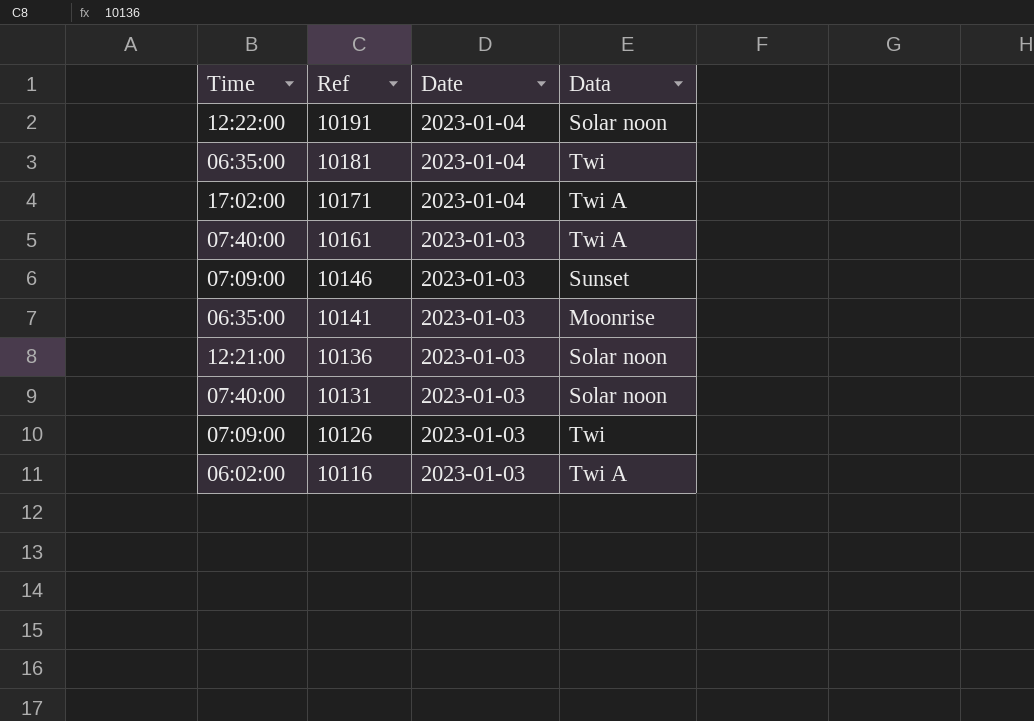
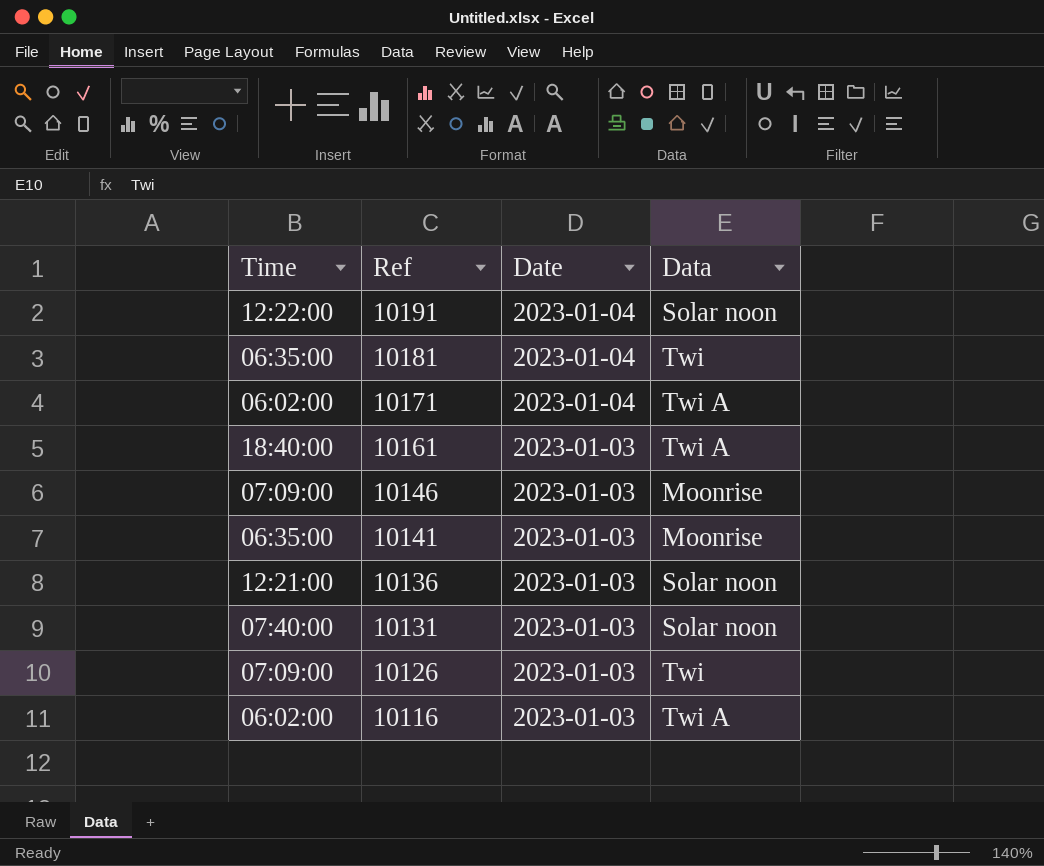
10171 | Time: 17:02:00 -> 06:02:00
10161 | Time: 07:40:00 -> 18:40:00
10146 | Data: Sunset -> Moonrise

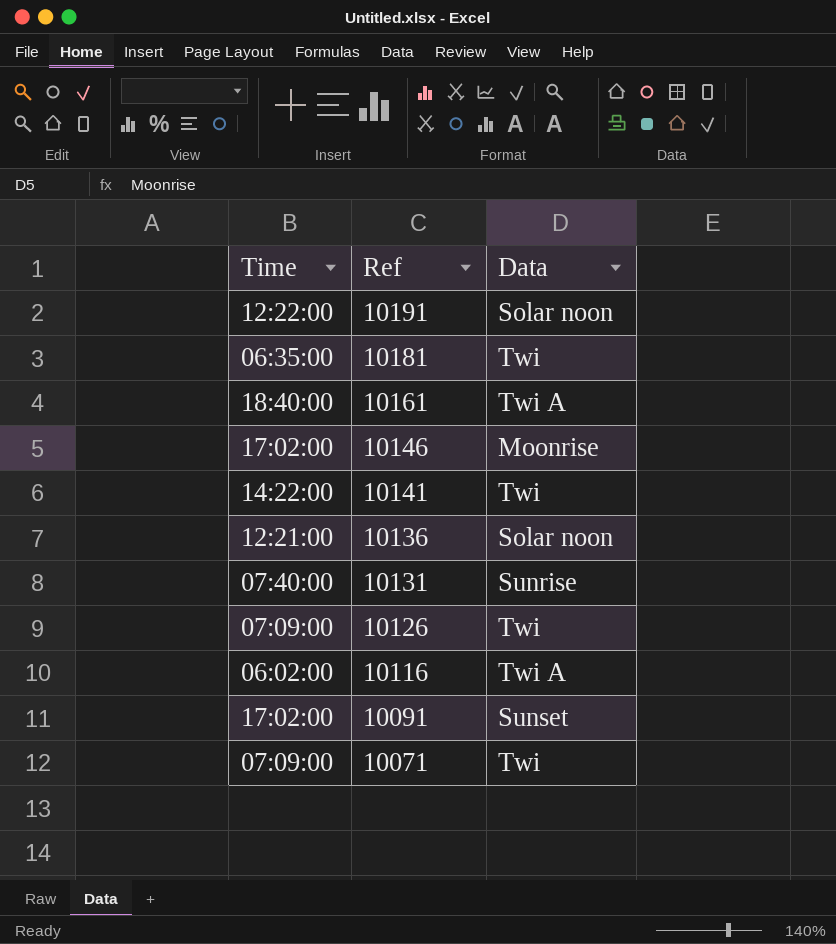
column Date | position: 3 -> none
row 10171: 06:02:00 | 2023-01-04 | Twi A -> none
10146 | Time: 07:09:00 -> 17:02:00
10141 | Time: 06:35:00 -> 14:22:00
10141 | Data: Moonrise -> Twi
10131 | Data: Solar noon -> Sunrise
row 10091: none -> 17:02:00 | Sunset
row 10071: none -> 07:09:00 | Twi

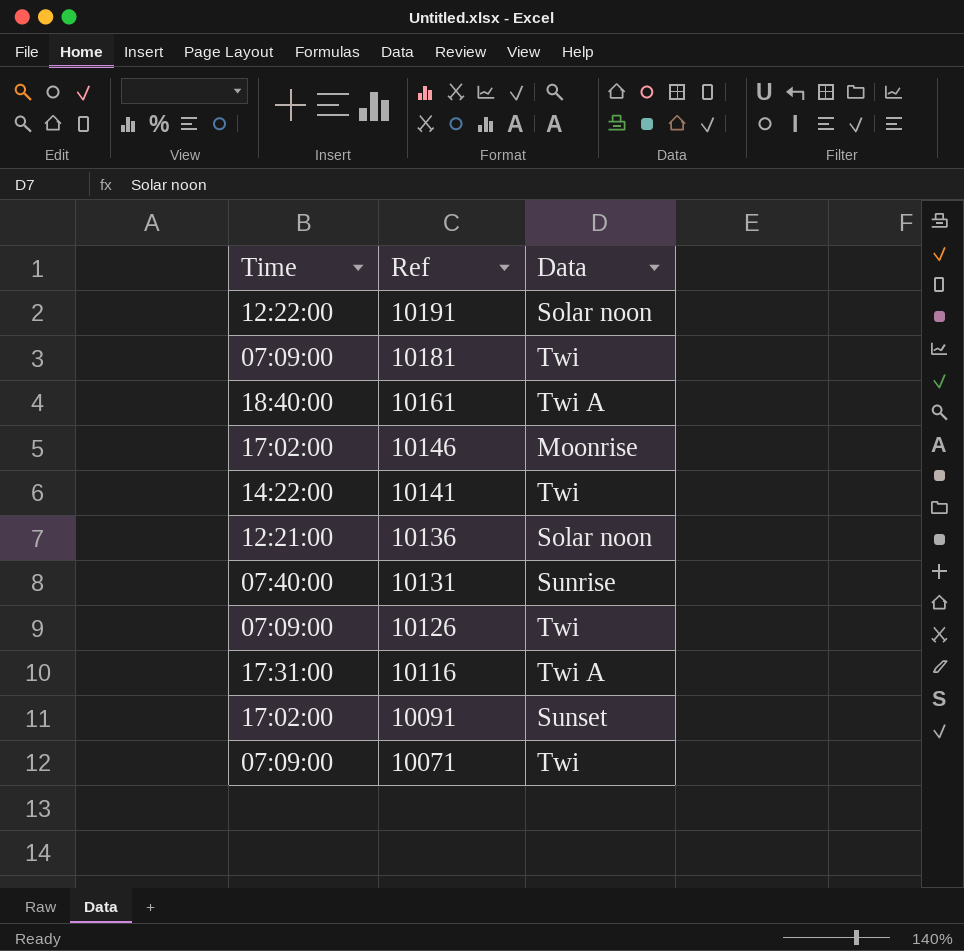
10181 | Time: 06:35:00 -> 07:09:00
10116 | Time: 06:02:00 -> 17:31:00

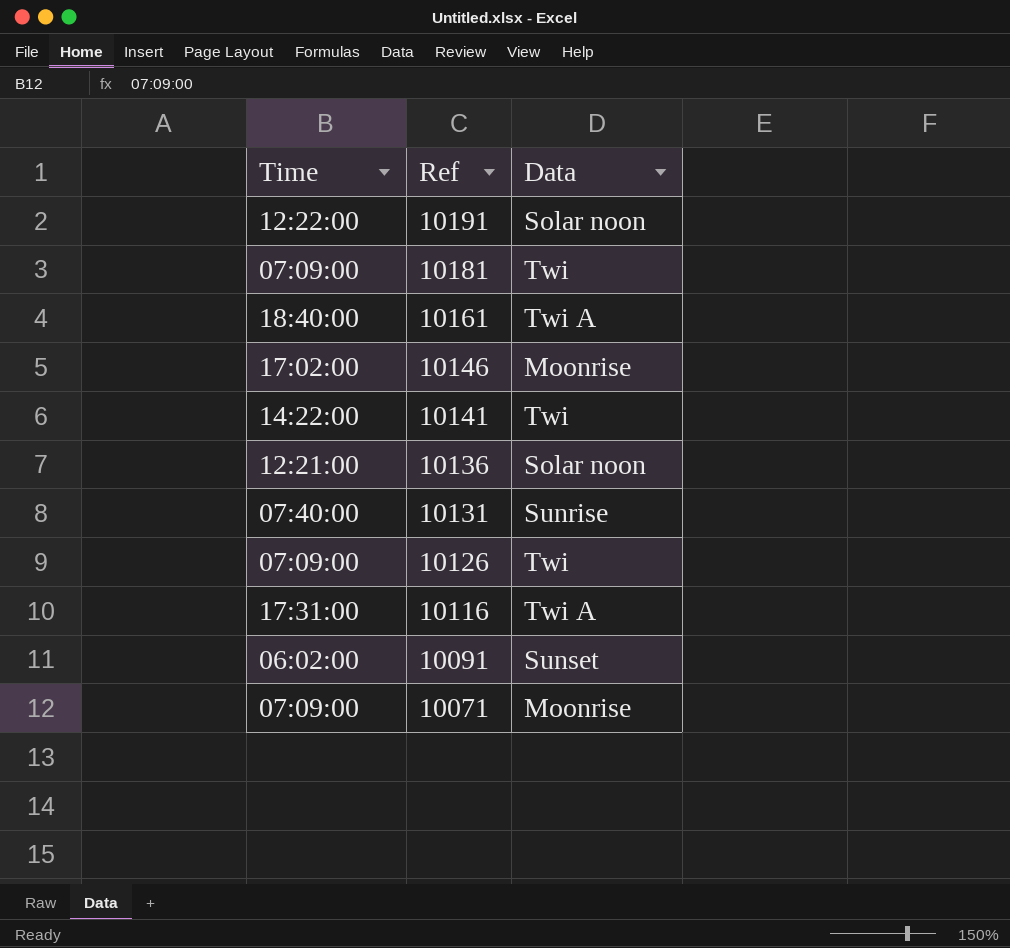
10091 | Time: 17:02:00 -> 06:02:00
10071 | Data: Twi -> Moonrise

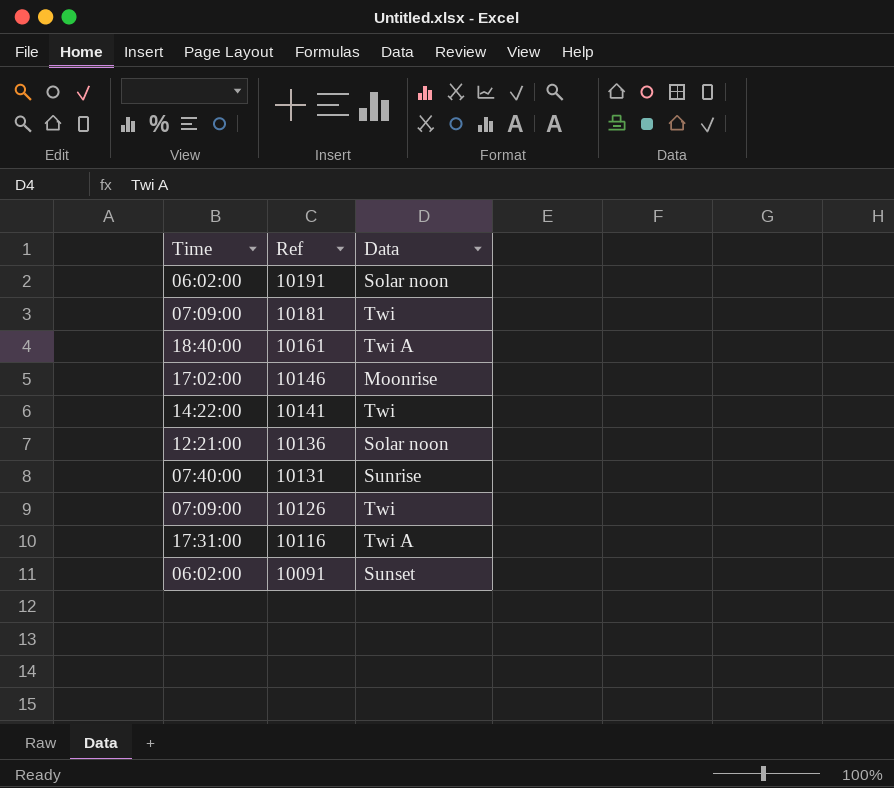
row 10071: 07:09:00 | Moonrise -> none
10191 | Time: 12:22:00 -> 06:02:00

